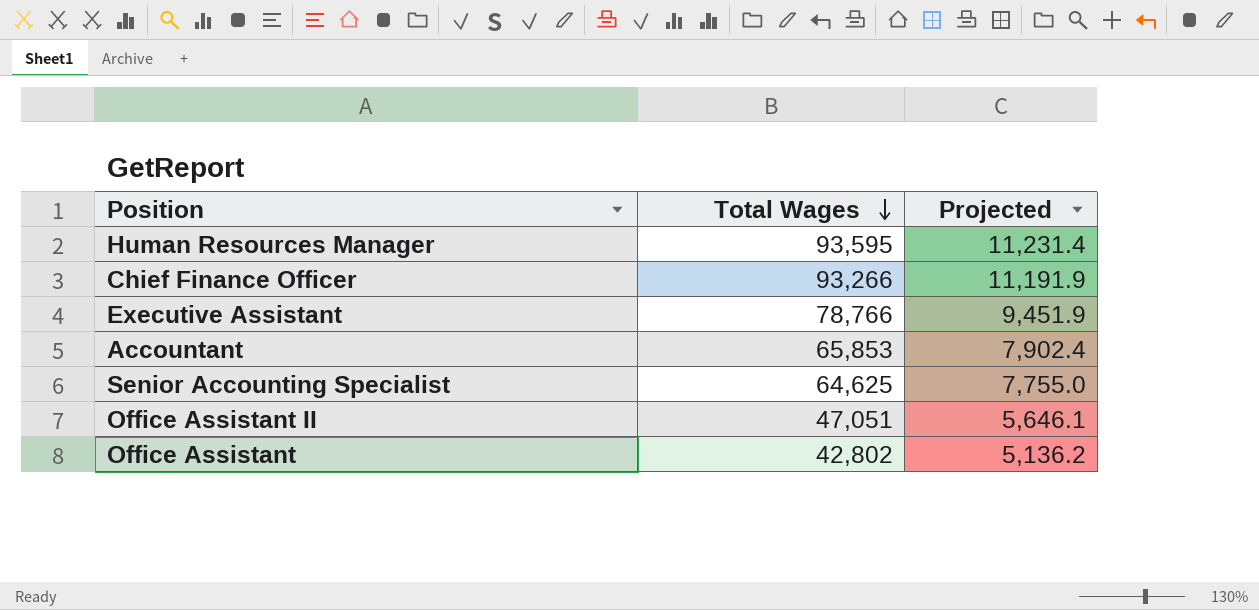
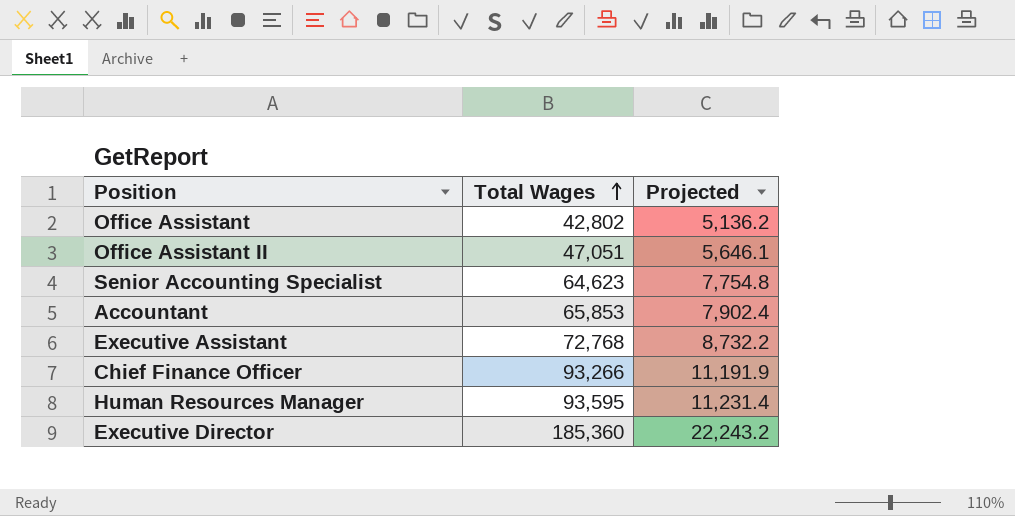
row order: Total Wages descending -> Total Wages ascending
Senior Accounting Specialist | Total Wages: 64,625 -> 64,623
Senior Accounting Specialist | Projected: 7,755.0 -> 7,754.8
Executive Assistant | Total Wages: 78,766 -> 72,768
Executive Assistant | Projected: 9,451.9 -> 8,732.2
row Executive Director: none -> 185,360 | 22,243.2

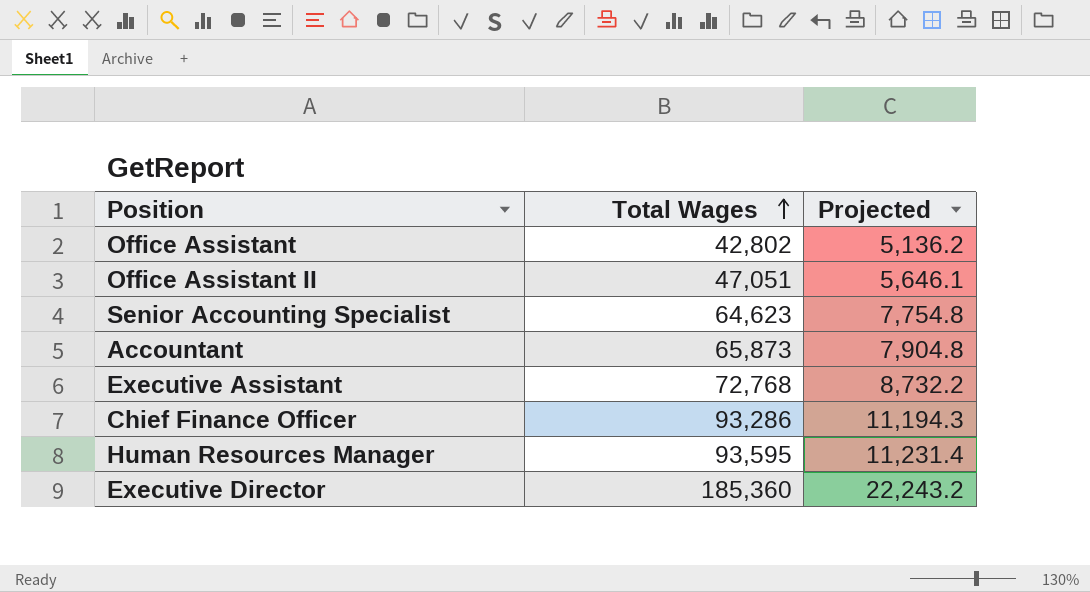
Accountant | Total Wages: 65,853 -> 65,873
Accountant | Projected: 7,902.4 -> 7,904.8
Chief Finance Officer | Total Wages: 93,266 -> 93,286
Chief Finance Officer | Projected: 11,191.9 -> 11,194.3

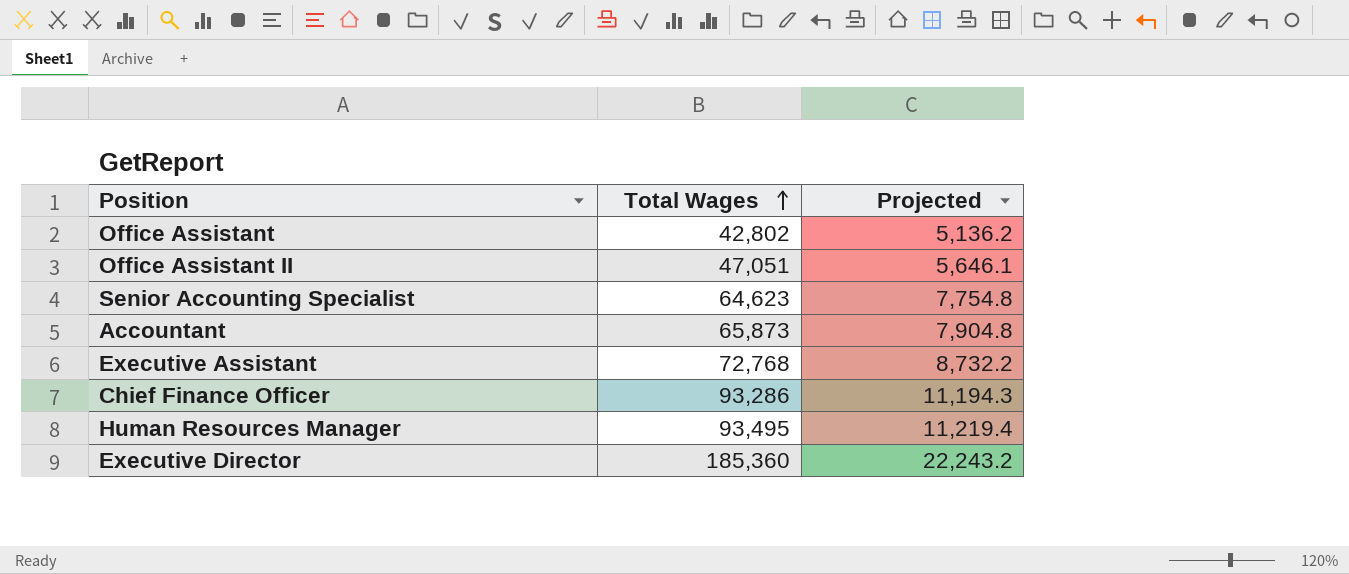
Human Resources Manager | Total Wages: 93,595 -> 93,495
Human Resources Manager | Projected: 11,231.4 -> 11,219.4

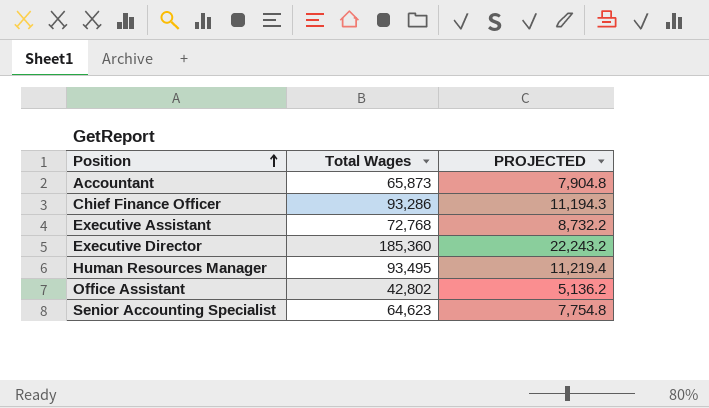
row order: Total Wages ascending -> Position ascending
column name: Projected -> PROJECTED
row Office Assistant II: 47,051 | 5,646.1 -> none

